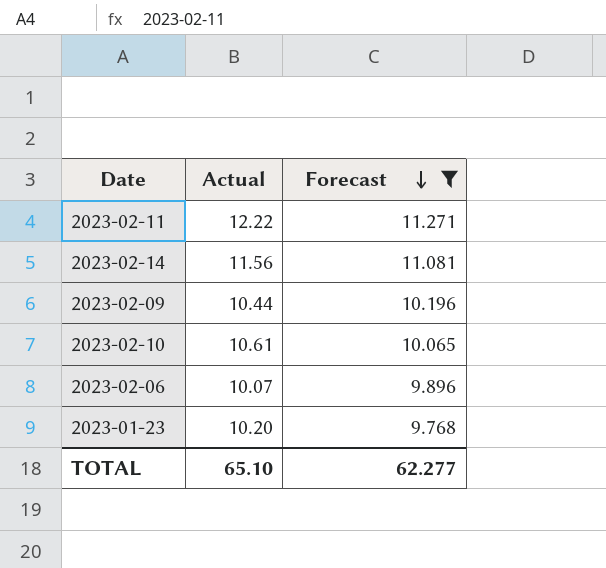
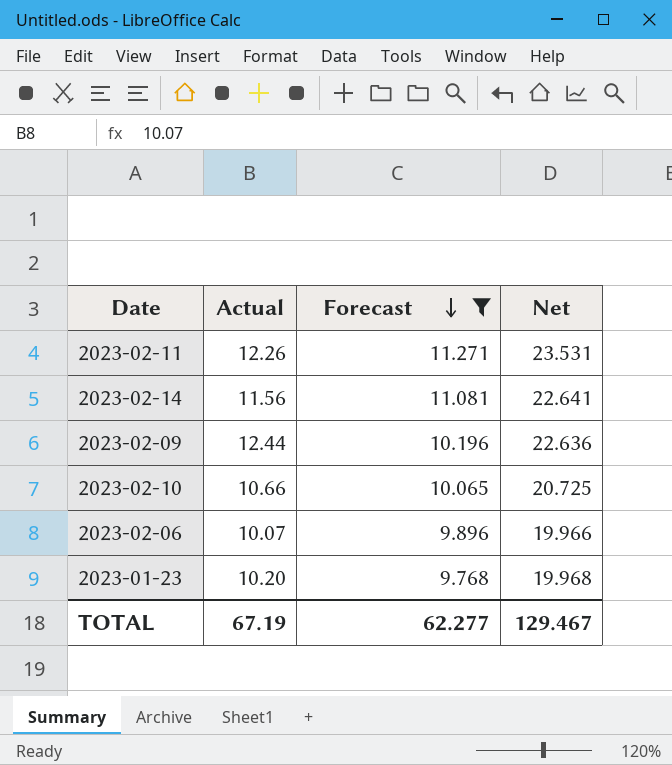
column Net | formula: none -> [Actual] + [Forecast]
2023-02-11 | Actual: 12.22 -> 12.26
2023-02-09 | Actual: 10.44 -> 12.44
2023-02-10 | Actual: 10.61 -> 10.66
TOTAL | Actual: 65.10 -> 67.19

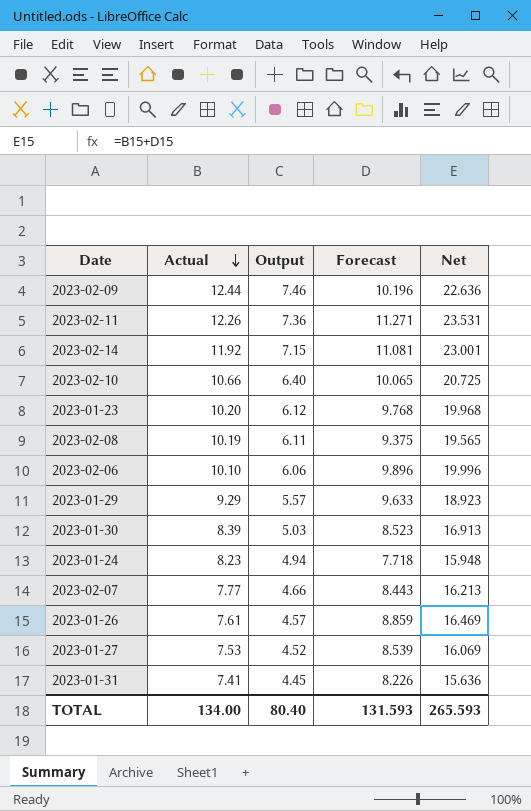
filter: Forecast >= 9.768 -> none
row order: Forecast descending -> Actual descending
column Output | formula: none -> [Actual] * 0.6
2023-02-14 | Actual: 11.56 -> 11.92
2023-02-14 | Net: 22.641 -> 23.001
2023-02-06 | Actual: 10.07 -> 10.10
2023-02-06 | Net: 19.966 -> 19.996
TOTAL | Actual: 67.19 -> 134.00
TOTAL | Forecast: 62.277 -> 131.593
TOTAL | Net: 129.467 -> 265.593

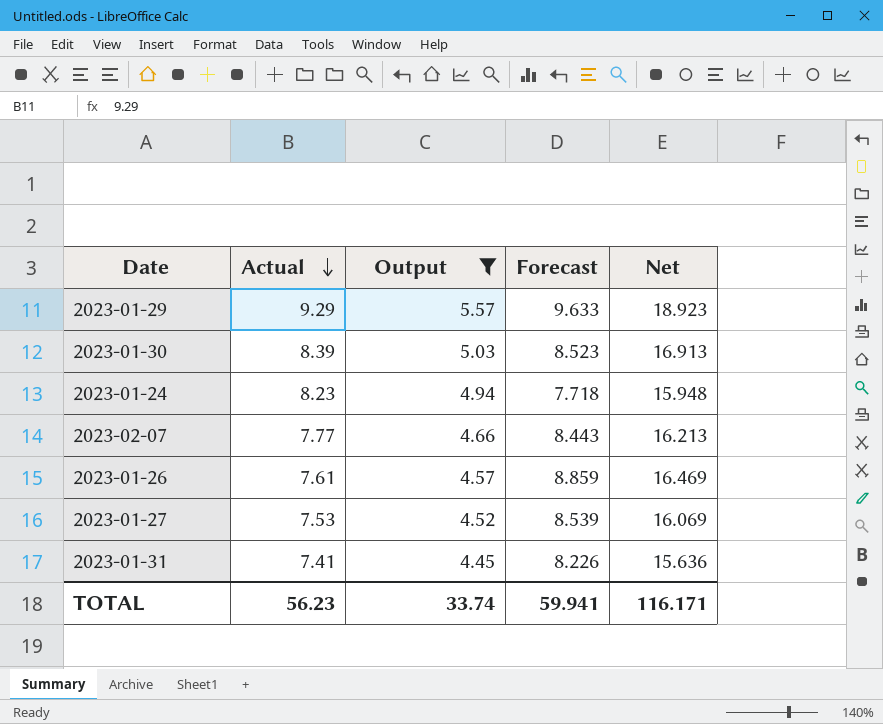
filter: none -> Output <= 5.57
TOTAL | Actual: 134.00 -> 56.23
TOTAL | Output: 80.40 -> 33.74
TOTAL | Forecast: 131.593 -> 59.941
TOTAL | Net: 265.593 -> 116.171

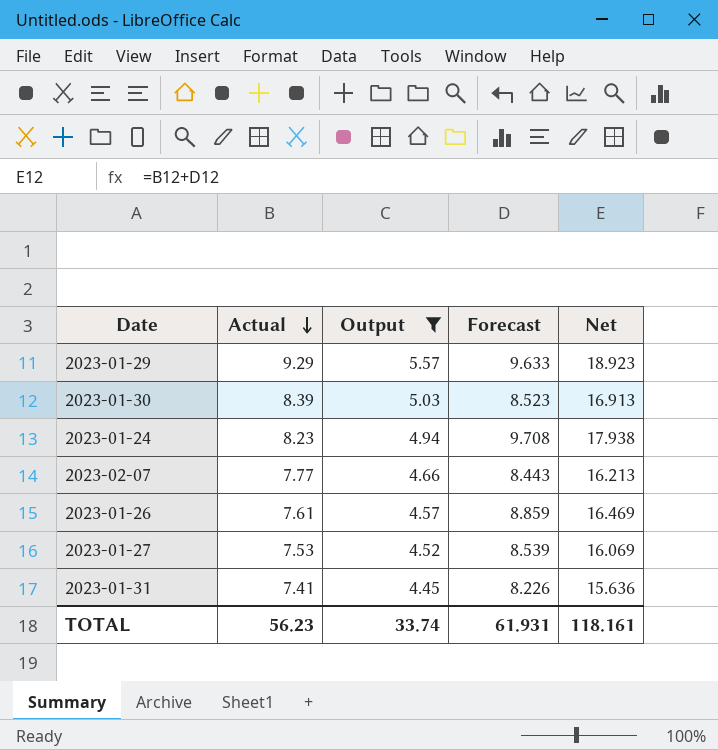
2023-01-24 | Forecast: 7.718 -> 9.708
2023-01-24 | Net: 15.948 -> 17.938
TOTAL | Forecast: 59.941 -> 61.931
TOTAL | Net: 116.171 -> 118.161

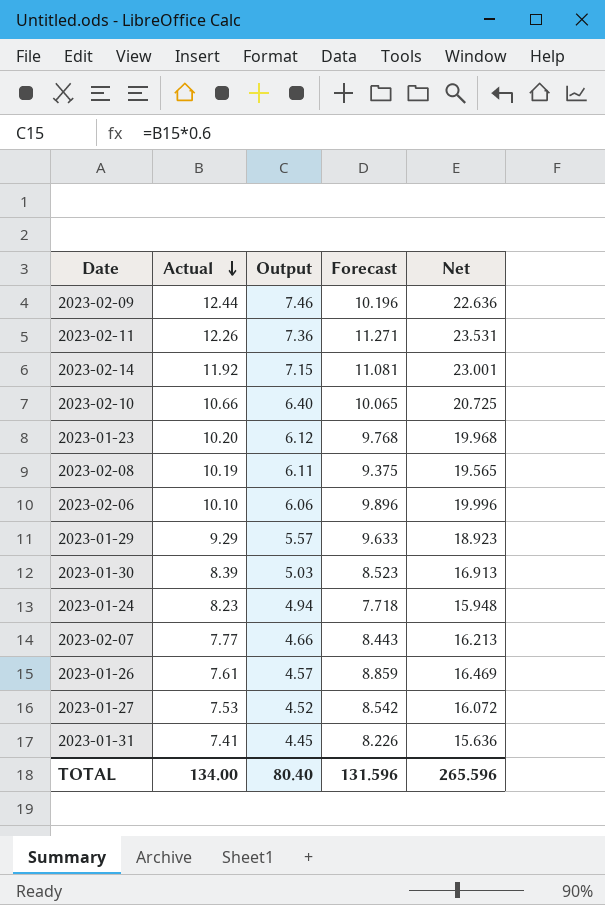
filter: Output <= 5.57 -> none
2023-01-24 | Forecast: 9.708 -> 7.718
2023-01-24 | Net: 17.938 -> 15.948
2023-01-27 | Forecast: 8.539 -> 8.542
2023-01-27 | Net: 16.069 -> 16.072
TOTAL | Actual: 56.23 -> 134.00
TOTAL | Output: 33.74 -> 80.40
TOTAL | Forecast: 61.931 -> 131.596
TOTAL | Net: 118.161 -> 265.596

